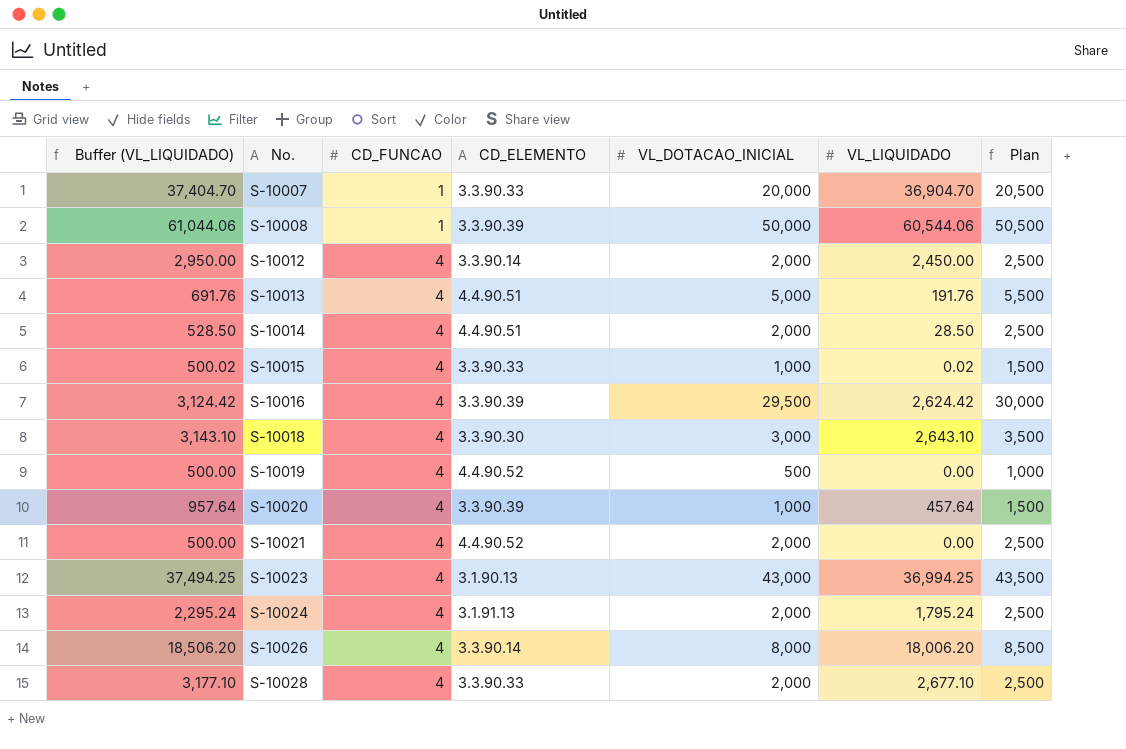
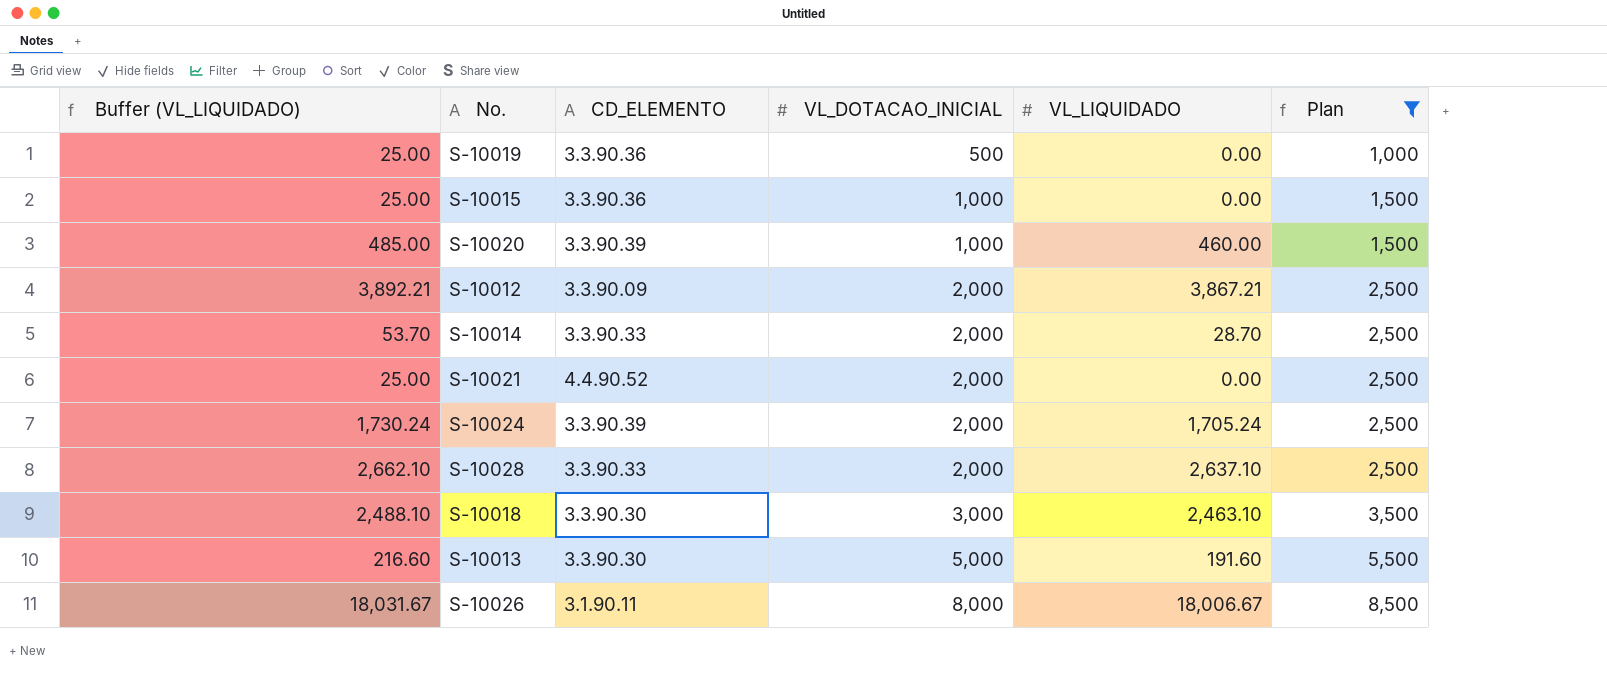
filter: none -> Plan <= 8,500
row order: No. ascending -> VL_DOTACAO_INICIAL ascending
column CD_FUNCAO | position: 3 -> none
column Buffer (VL_LIQUIDADO) | formula: [VL_LIQUIDADO] + 500 -> [VL_LIQUIDADO] + 25
S-10019 | CD_ELEMENTO: 4.4.90.52 -> 3.3.90.36
S-10015 | CD_ELEMENTO: 3.3.90.33 -> 3.3.90.36
S-10015 | VL_LIQUIDADO: 0.02 -> 0.00
S-10020 | VL_LIQUIDADO: 457.64 -> 460.00
S-10012 | CD_ELEMENTO: 3.3.90.14 -> 3.3.90.09
S-10012 | VL_LIQUIDADO: 2,450.00 -> 3,867.21
S-10014 | CD_ELEMENTO: 4.4.90.51 -> 3.3.90.33
S-10014 | VL_LIQUIDADO: 28.50 -> 28.70
S-10024 | CD_ELEMENTO: 3.1.91.13 -> 3.3.90.39
S-10024 | VL_LIQUIDADO: 1,795.24 -> 1,705.24
S-10028 | VL_LIQUIDADO: 2,677.10 -> 2,637.10
S-10018 | VL_LIQUIDADO: 2,643.10 -> 2,463.10
S-10013 | CD_ELEMENTO: 4.4.90.51 -> 3.3.90.30
S-10013 | VL_LIQUIDADO: 191.76 -> 191.60
S-10026 | CD_ELEMENTO: 3.3.90.14 -> 3.1.90.11
S-10026 | VL_LIQUIDADO: 18,006.20 -> 18,006.67

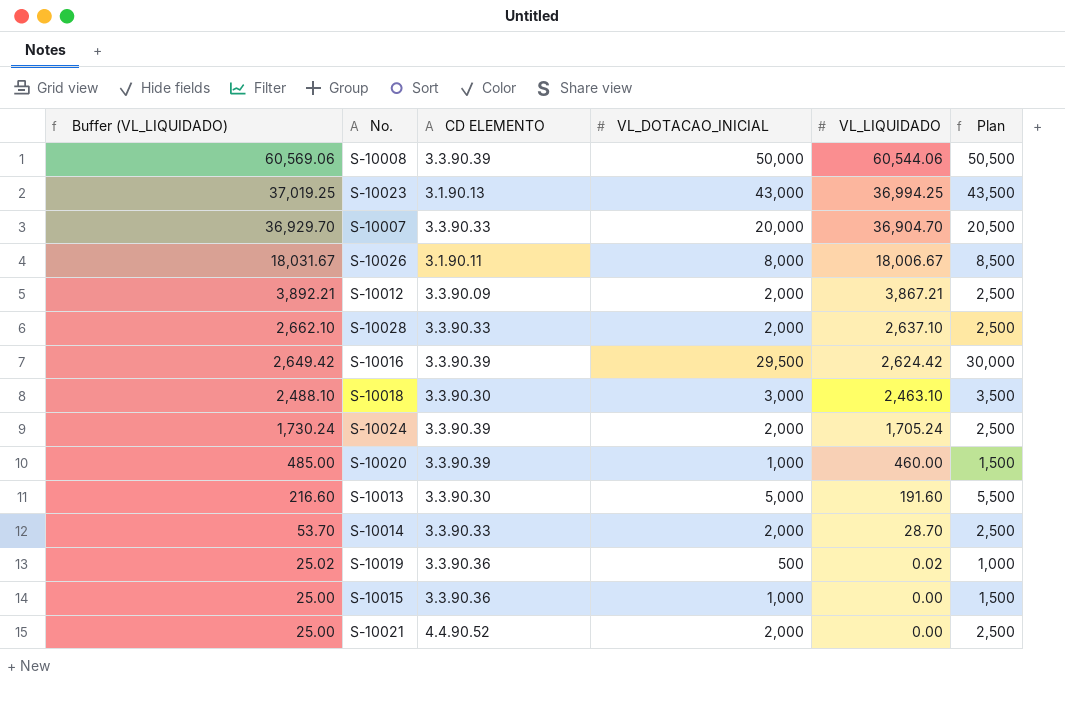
filter: Plan <= 8,500 -> none
row order: VL_DOTACAO_INICIAL ascending -> Buffer (VL_LIQUIDADO) descending
column name: CD_ELEMENTO -> CD ELEMENTO
S-10019 | Buffer (VL_LIQUIDADO): 25.00 -> 25.02
S-10019 | VL_LIQUIDADO: 0.00 -> 0.02

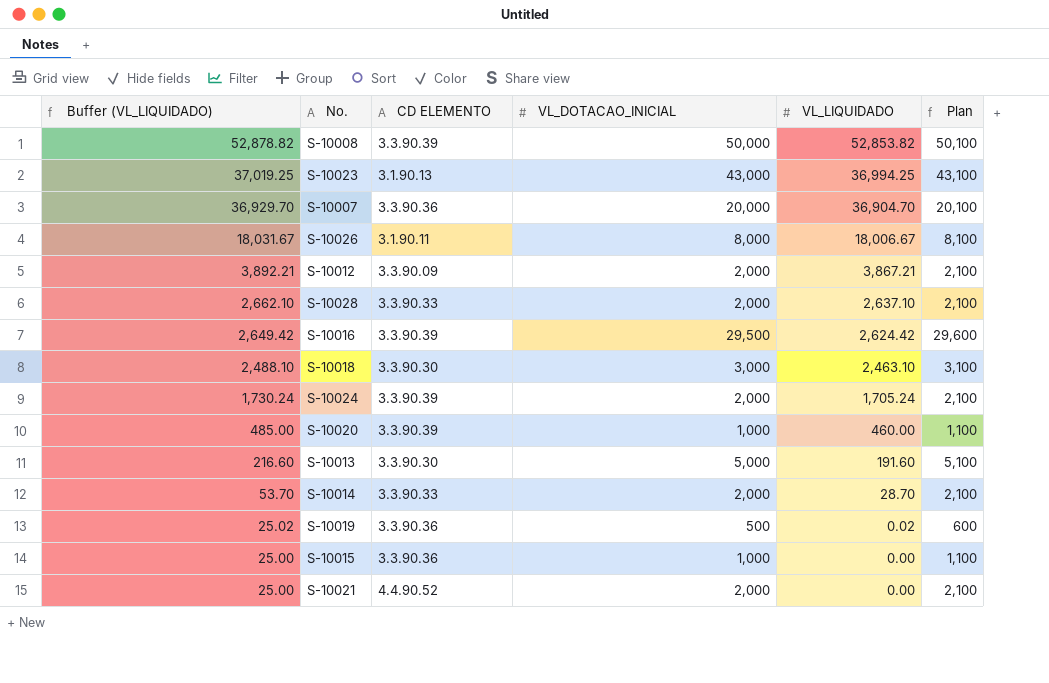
column Plan | formula: [VL_DOTACAO_INICIAL] + 500 -> [VL_DOTACAO_INICIAL] + 100
S-10008 | Buffer (VL_LIQUIDADO): 60,569.06 -> 52,878.82
S-10008 | VL_LIQUIDADO: 60,544.06 -> 52,853.82
S-10007 | CD ELEMENTO: 3.3.90.33 -> 3.3.90.36

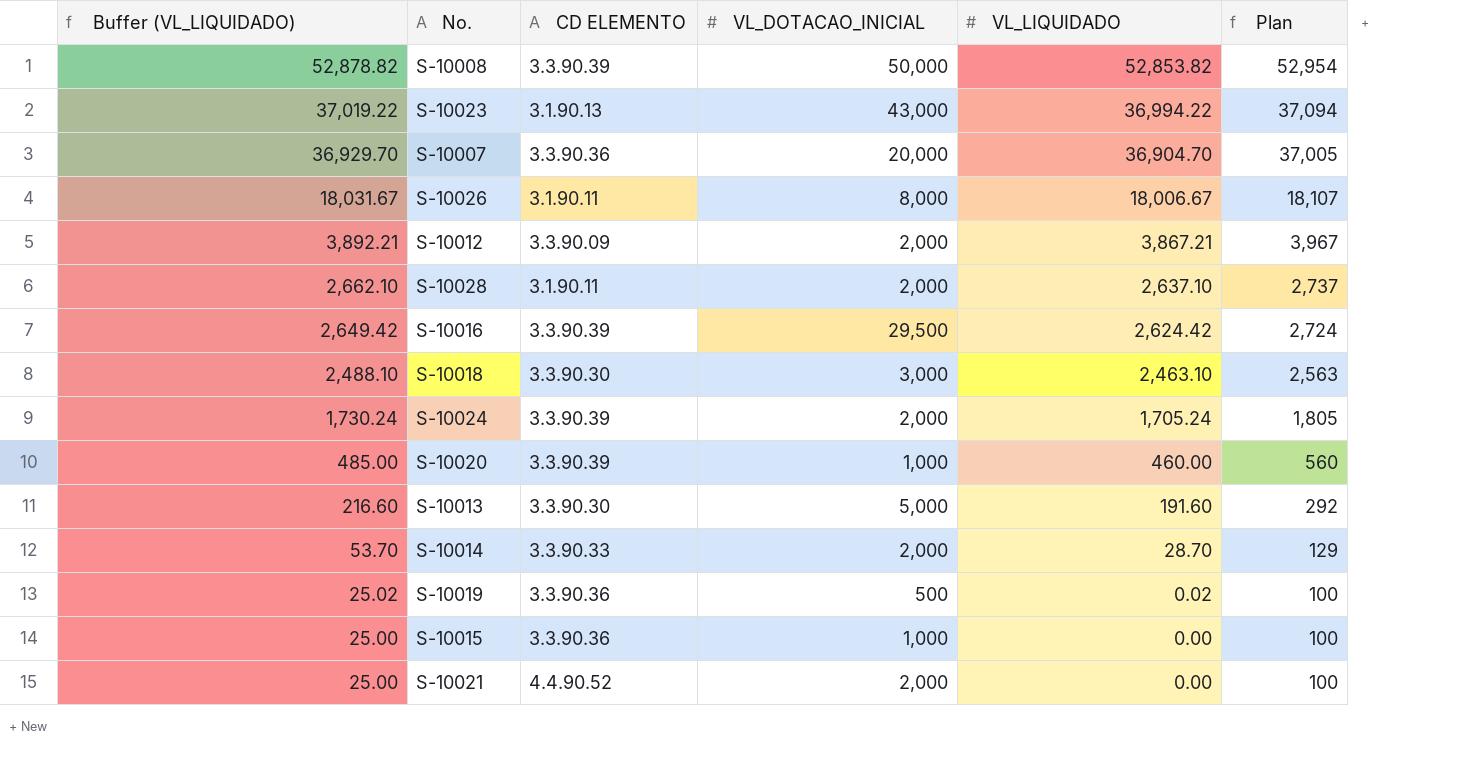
column Plan | formula: [VL_DOTACAO_INICIAL] + 100 -> [VL_LIQUIDADO] + 100
S-10023 | Buffer (VL_LIQUIDADO): 37,019.25 -> 37,019.22
S-10023 | VL_LIQUIDADO: 36,994.25 -> 36,994.22
S-10028 | CD ELEMENTO: 3.3.90.33 -> 3.1.90.11

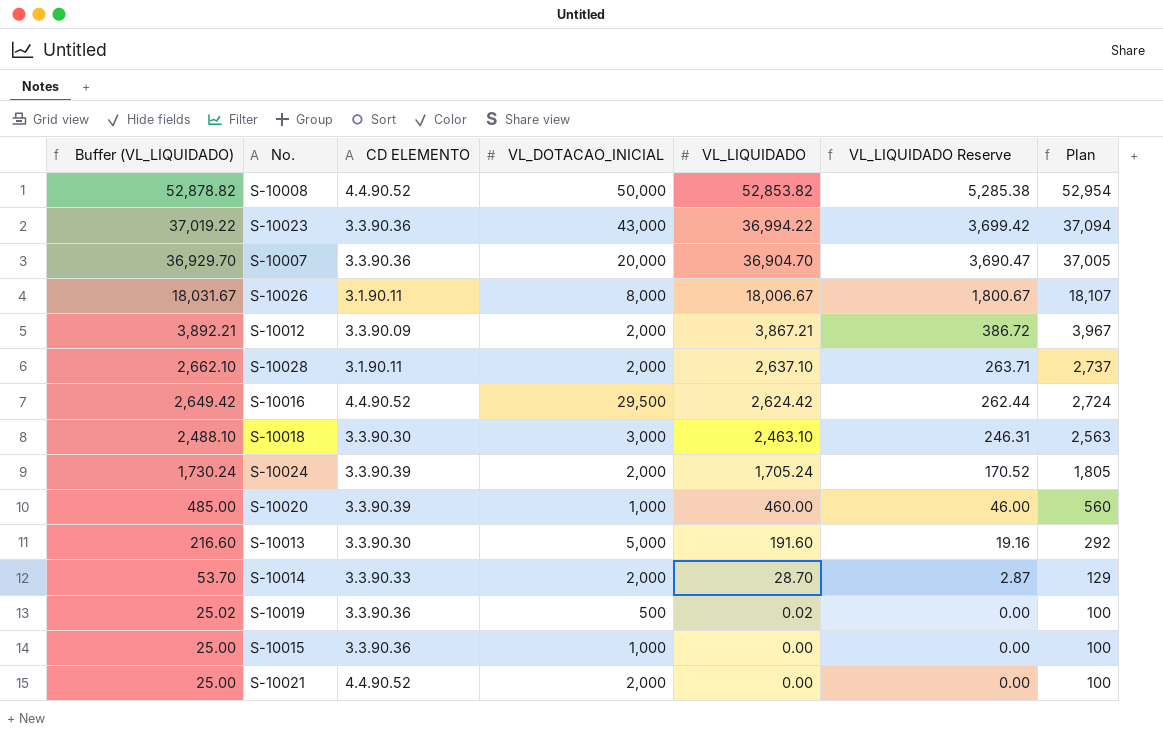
column VL_LIQUIDADO Reserve | formula: none -> [VL_LIQUIDADO] * 0.1
S-10008 | CD ELEMENTO: 3.3.90.39 -> 4.4.90.52
S-10023 | CD ELEMENTO: 3.1.90.13 -> 3.3.90.36
S-10016 | CD ELEMENTO: 3.3.90.39 -> 4.4.90.52

